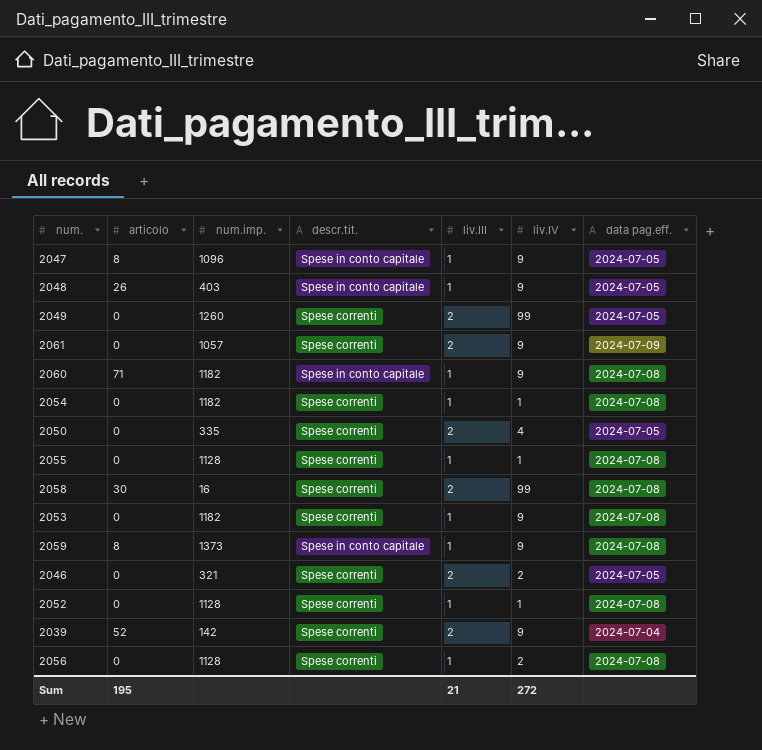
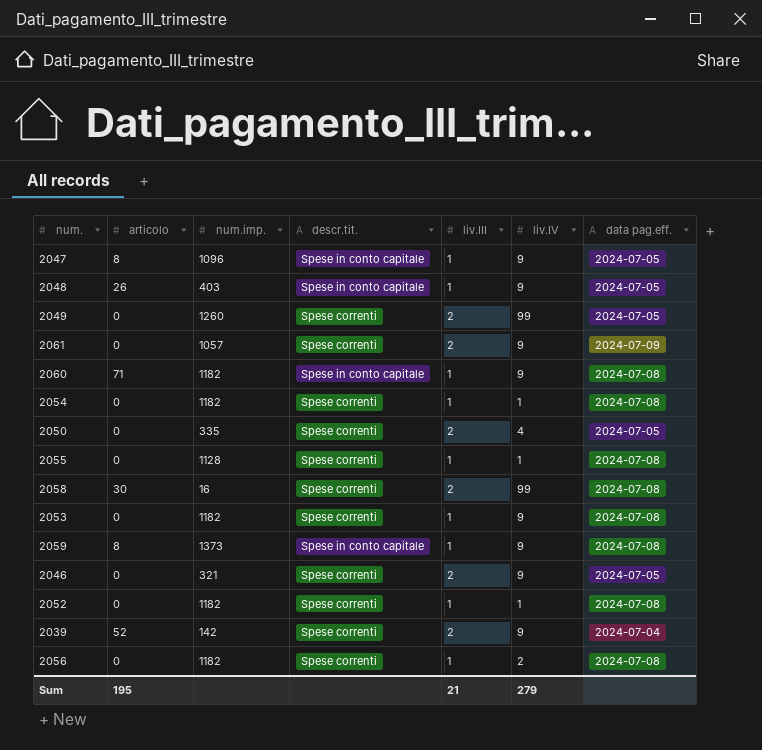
2046 | liv.IV: 2 -> 9
2052 | num.imp.: 1128 -> 1182
2056 | num.imp.: 1128 -> 1182
Sum | liv.IV: 272 -> 279

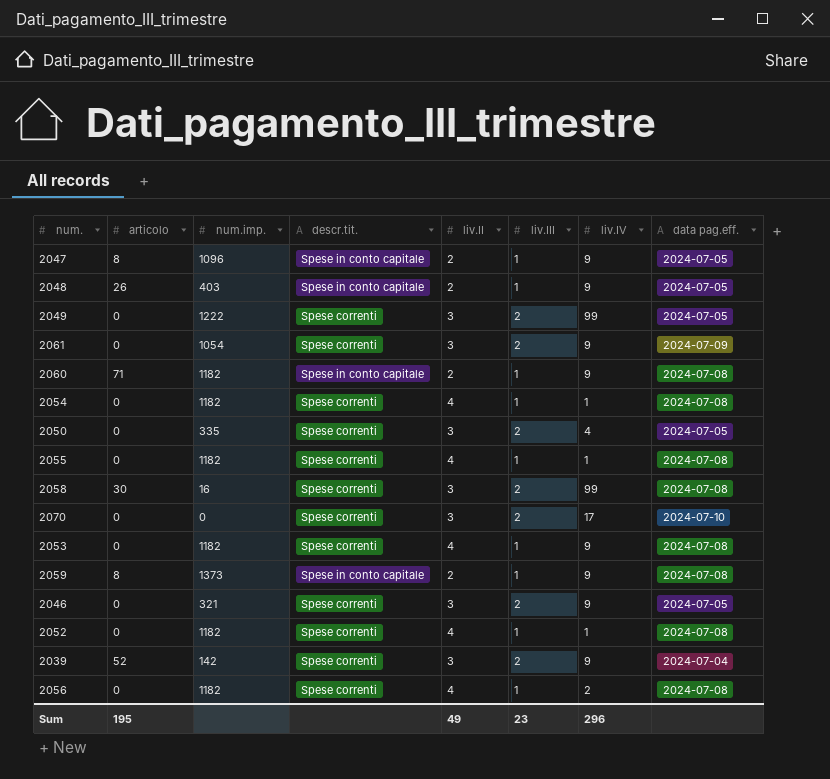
column liv.II | position: none -> 5
2049 | num.imp.: 1260 -> 1222
2061 | num.imp.: 1057 -> 1054
2055 | num.imp.: 1128 -> 1182
row 2070: none -> 0 | 0 | Spese correnti | 3 | 2 | 17 | 2024-07-10
Sum | liv.III: 21 -> 23
Sum | liv.IV: 279 -> 296

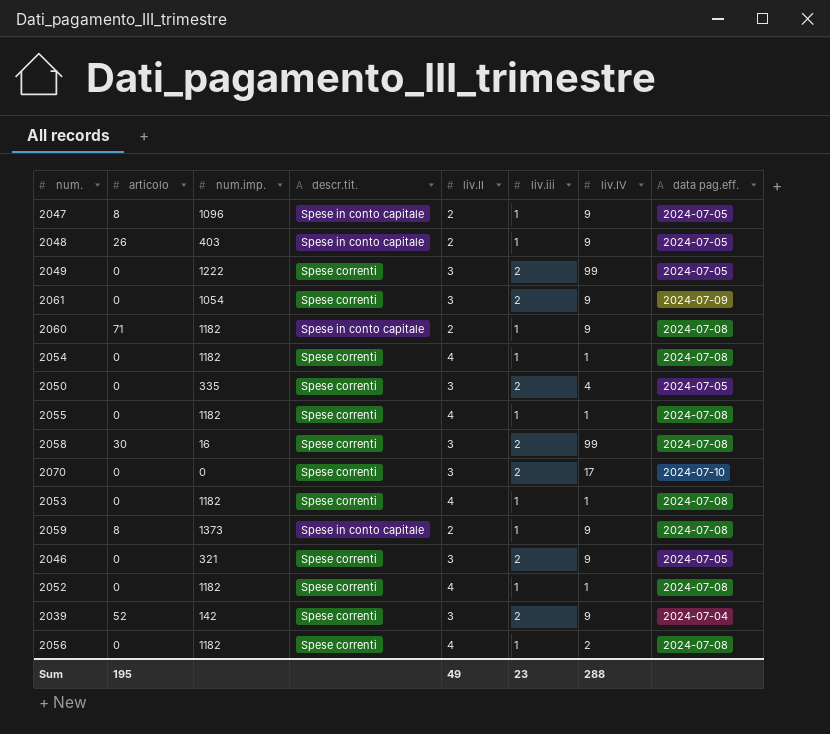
column name: liv.III -> liv.iii
2053 | liv.IV: 9 -> 1
Sum | liv.IV: 296 -> 288

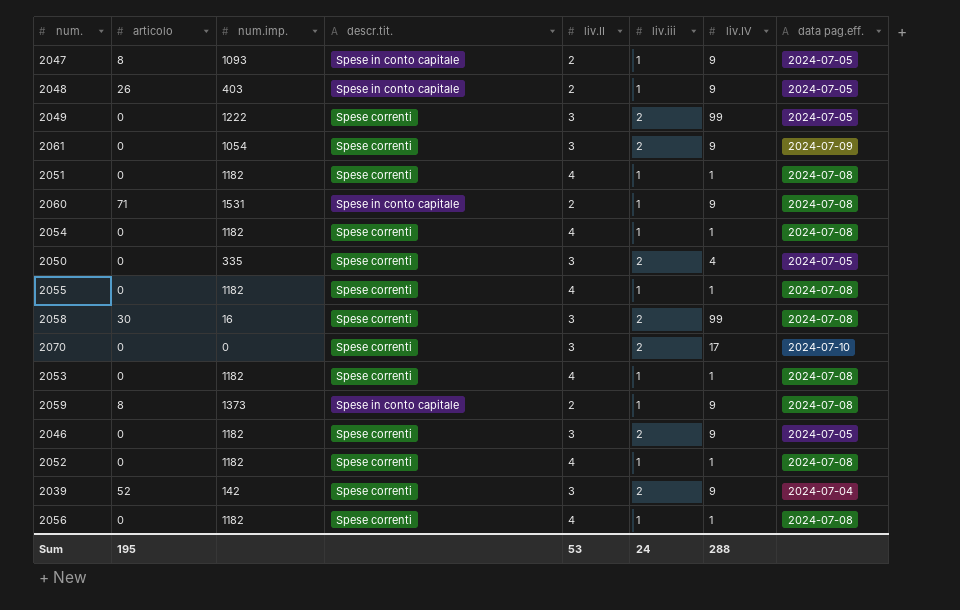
2047 | num.imp.: 1096 -> 1093
row 2051: none -> 0 | 1182 | Spese correnti | 4 | 1 | 1 | 2024-07-08
2060 | num.imp.: 1182 -> 1531
2046 | num.imp.: 321 -> 1182
2056 | liv.IV: 2 -> 1
Sum | liv.II: 49 -> 53
Sum | liv.iii: 23 -> 24

